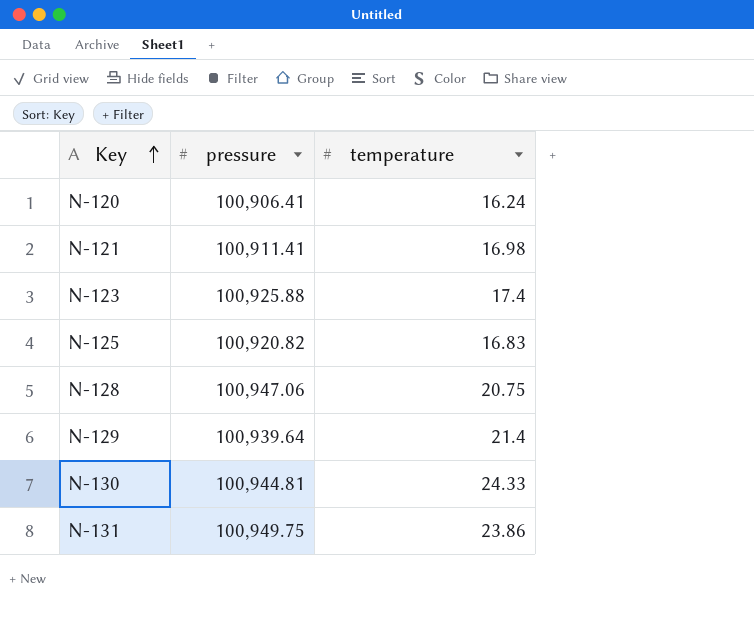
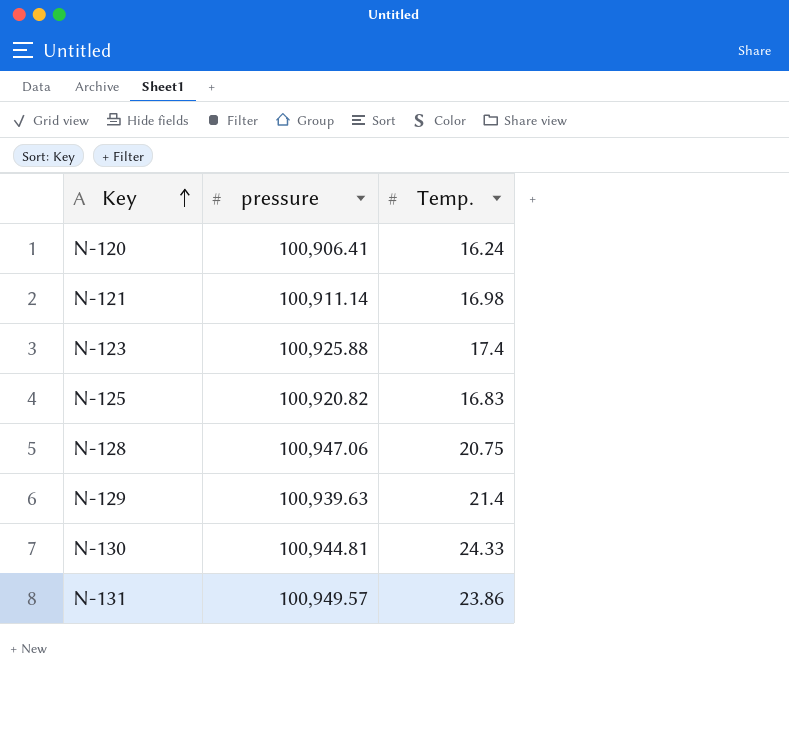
column name: temperature -> Temp.
N-121 | pressure: 100,911.41 -> 100,911.14
N-129 | pressure: 100,939.64 -> 100,939.63
N-131 | pressure: 100,949.75 -> 100,949.57

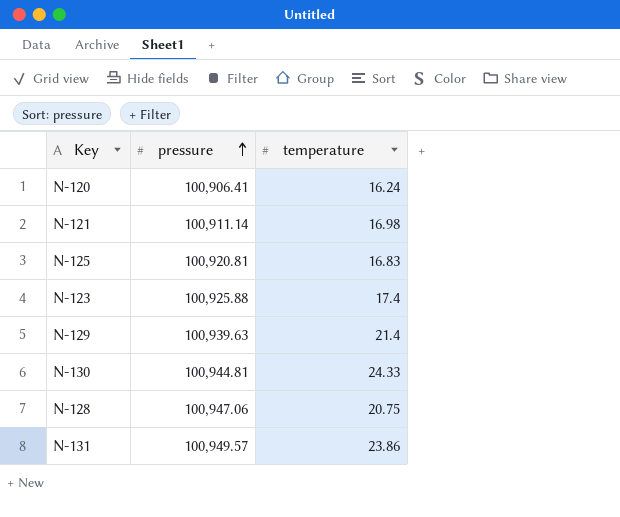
row order: Key ascending -> pressure ascending
column name: Temp. -> temperature
N-125 | pressure: 100,920.82 -> 100,920.81

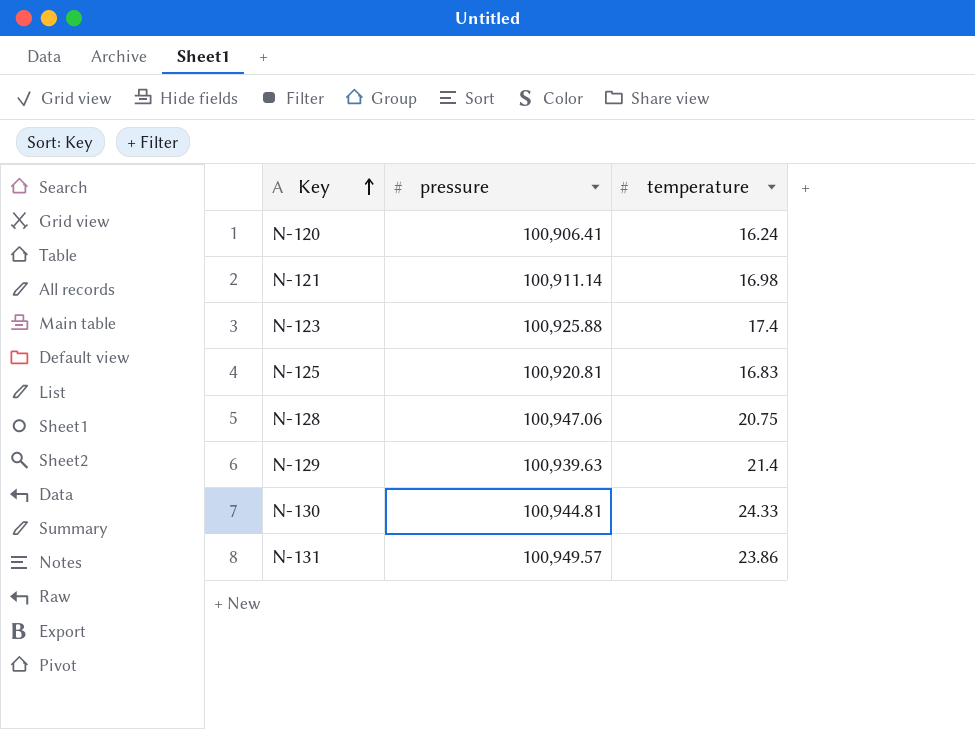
row order: pressure ascending -> Key ascending

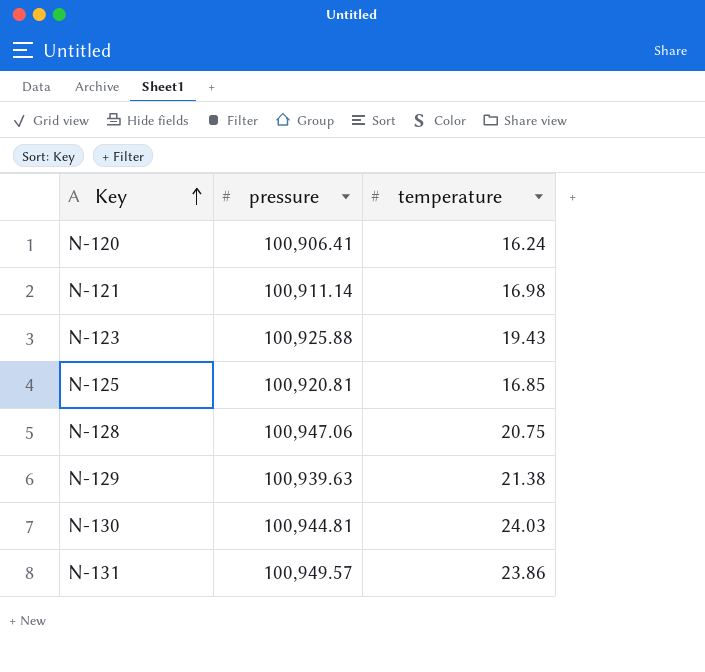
N-123 | temperature: 17.4 -> 19.43
N-125 | temperature: 16.83 -> 16.85
N-129 | temperature: 21.4 -> 21.38
N-130 | temperature: 24.33 -> 24.03

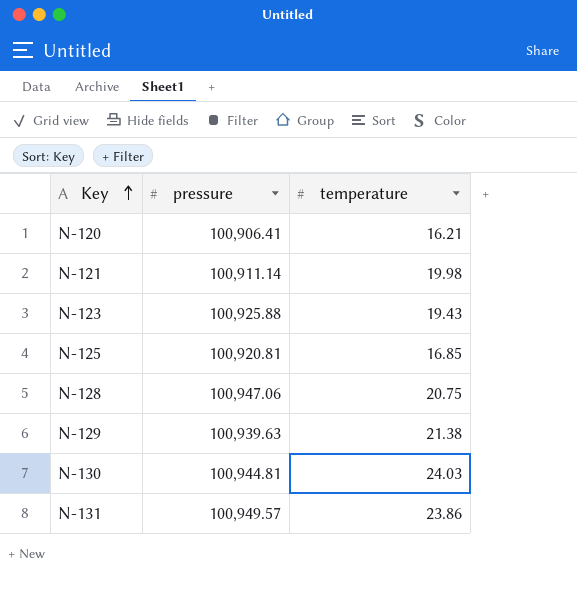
N-120 | temperature: 16.24 -> 16.21
N-121 | temperature: 16.98 -> 19.98

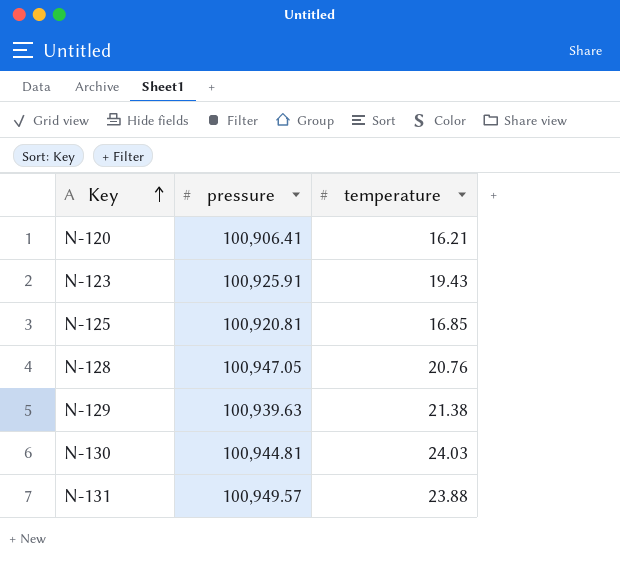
row N-121: 100,911.14 | 19.98 -> none
N-123 | pressure: 100,925.88 -> 100,925.91
N-128 | pressure: 100,947.06 -> 100,947.05
N-128 | temperature: 20.75 -> 20.76
N-131 | temperature: 23.86 -> 23.88

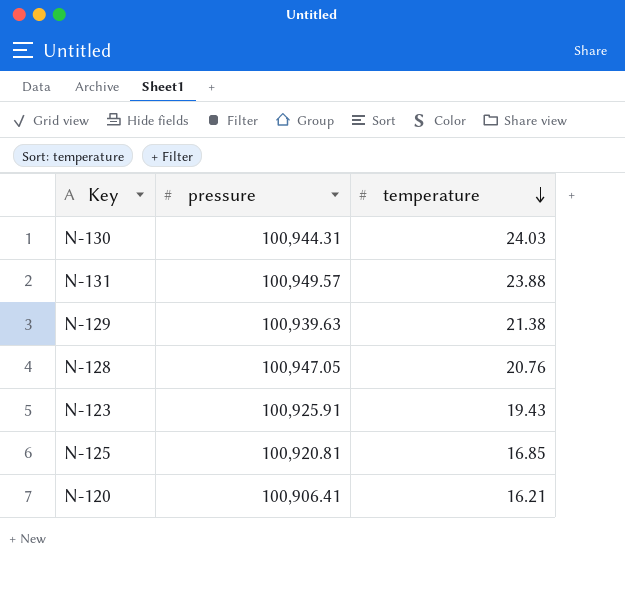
row order: Key ascending -> temperature descending
N-130 | pressure: 100,944.81 -> 100,944.31

